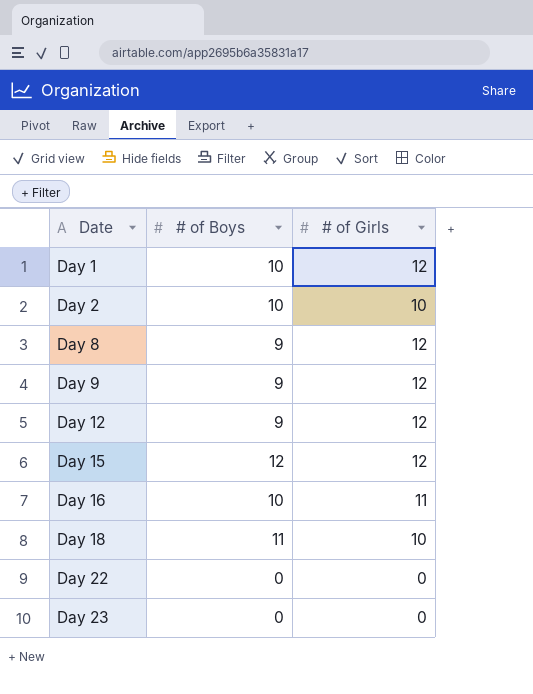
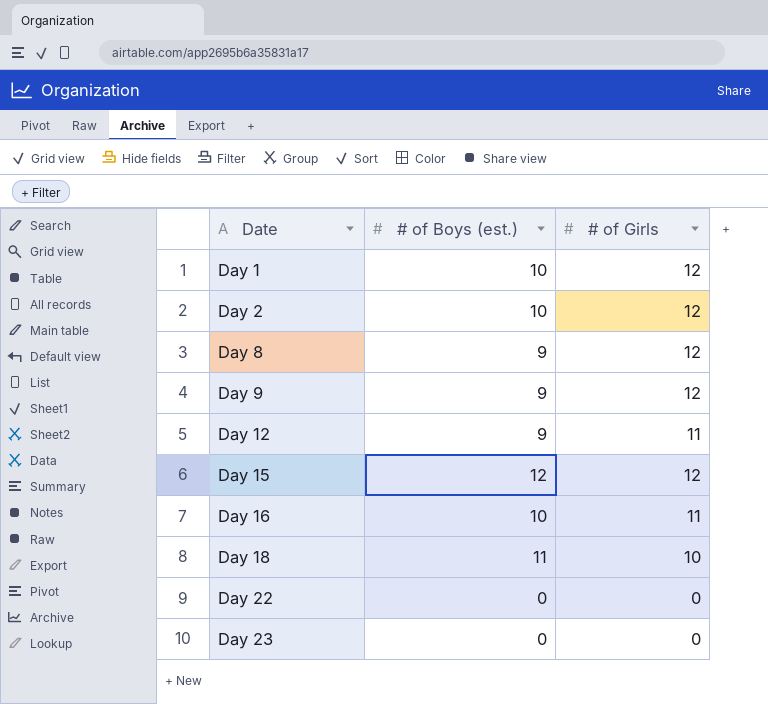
column name: # of Boys -> # of Boys (est.)
Day 2 | # of Girls: 10 -> 12
Day 12 | # of Girls: 12 -> 11

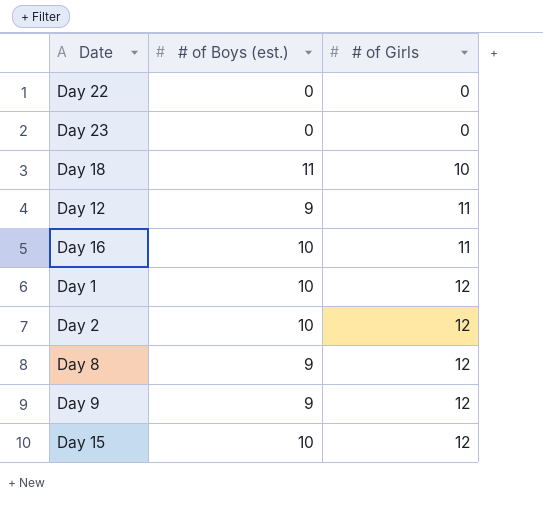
row order: Date ascending -> # of Girls ascending
Day 15 | # of Boys (est.): 12 -> 10

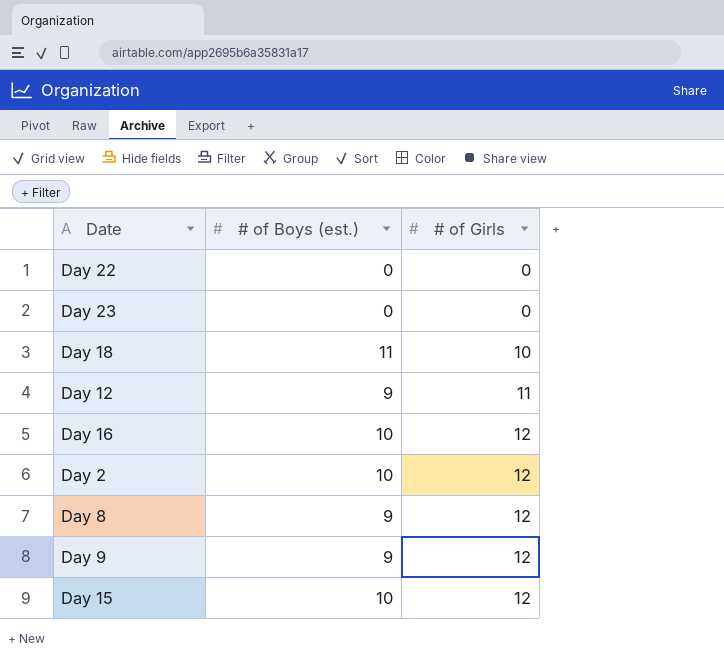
row Day 1: 10 | 12 -> none
Day 16 | # of Girls: 11 -> 12

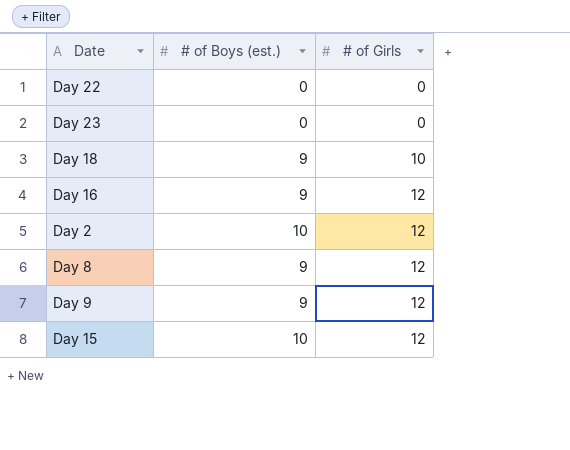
row Day 12: 9 | 11 -> none
Day 18 | # of Boys (est.): 11 -> 9
Day 16 | # of Boys (est.): 10 -> 9

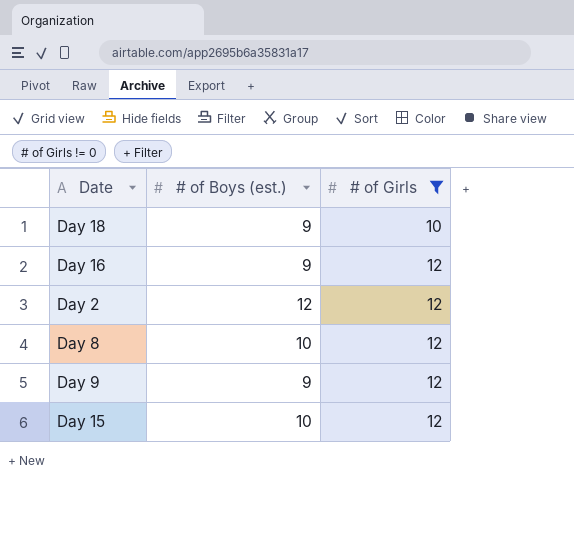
filter: none -> # of Girls != 0
Day 2 | # of Boys (est.): 10 -> 12
Day 8 | # of Boys (est.): 9 -> 10

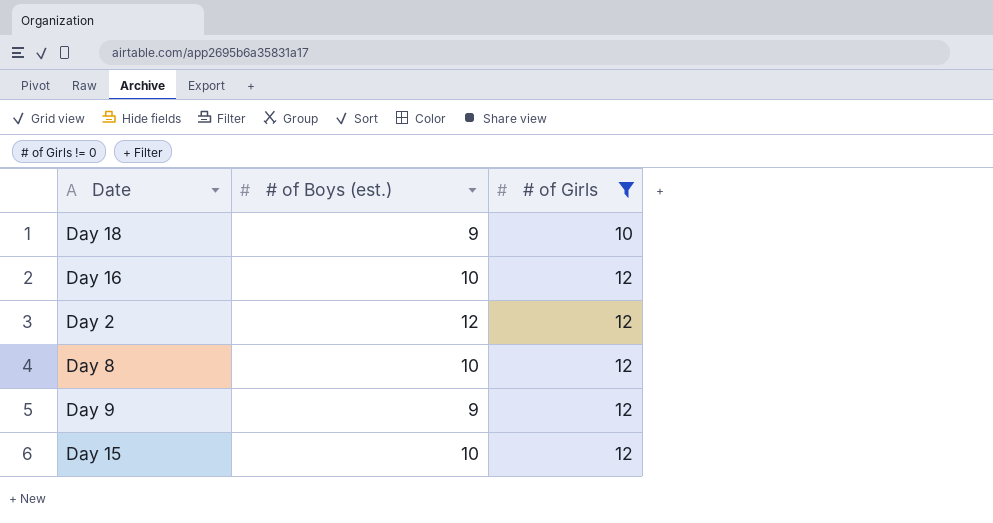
Day 16 | # of Boys (est.): 9 -> 10

